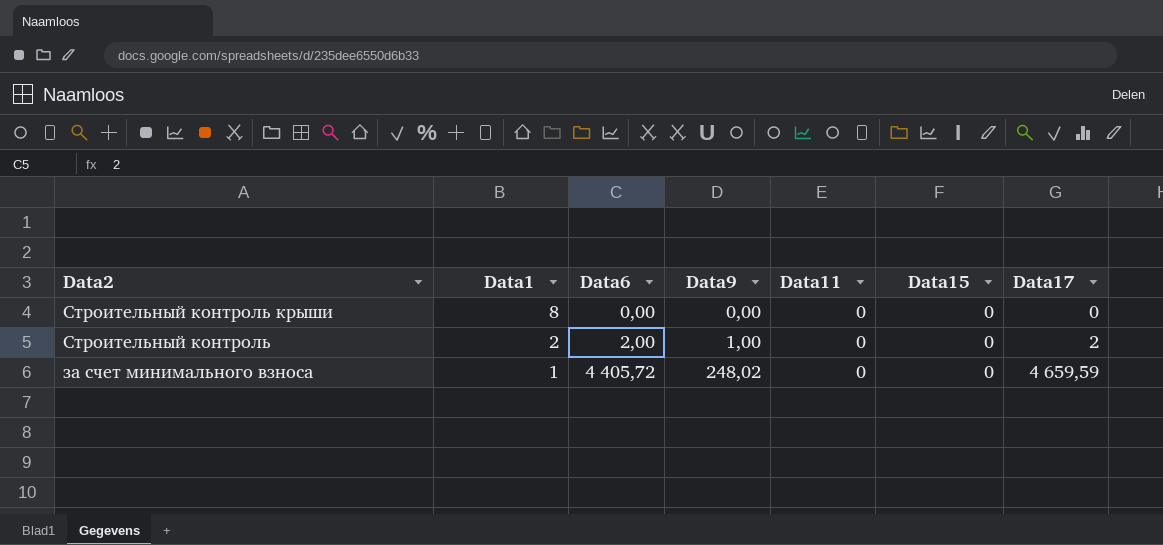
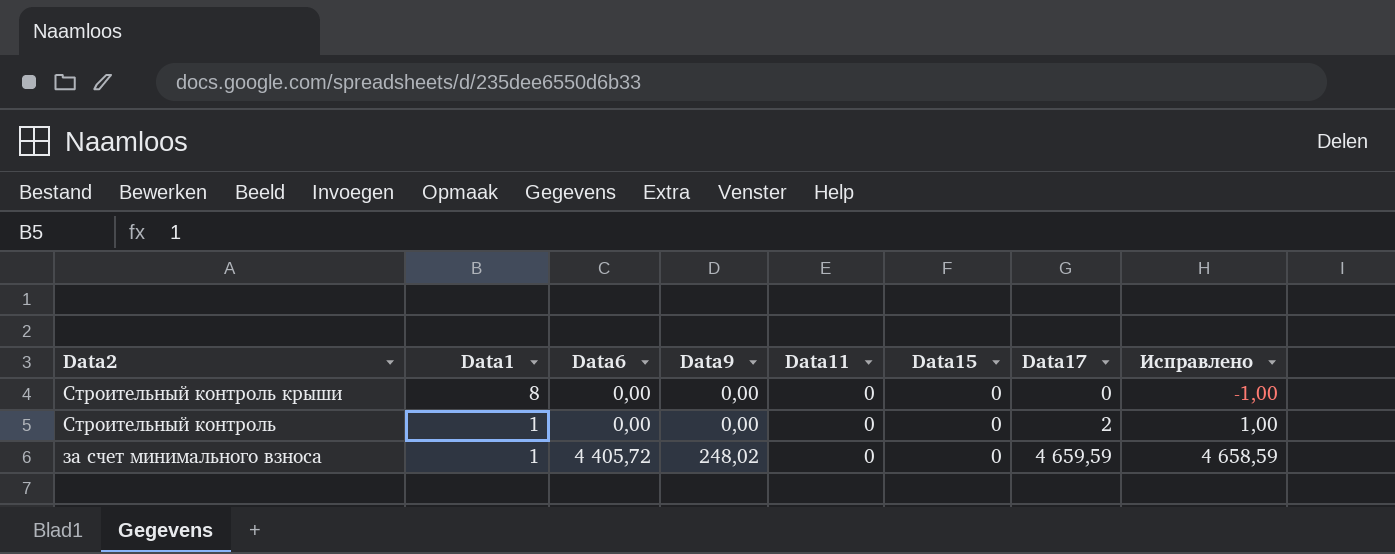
column Исправлено | formula: none -> [Data17] - 1
Строительный контроль | Data1: 2 -> 1
Строительный контроль | Data6: 2,00 -> 0,00
Строительный контроль | Data9: 1,00 -> 0,00

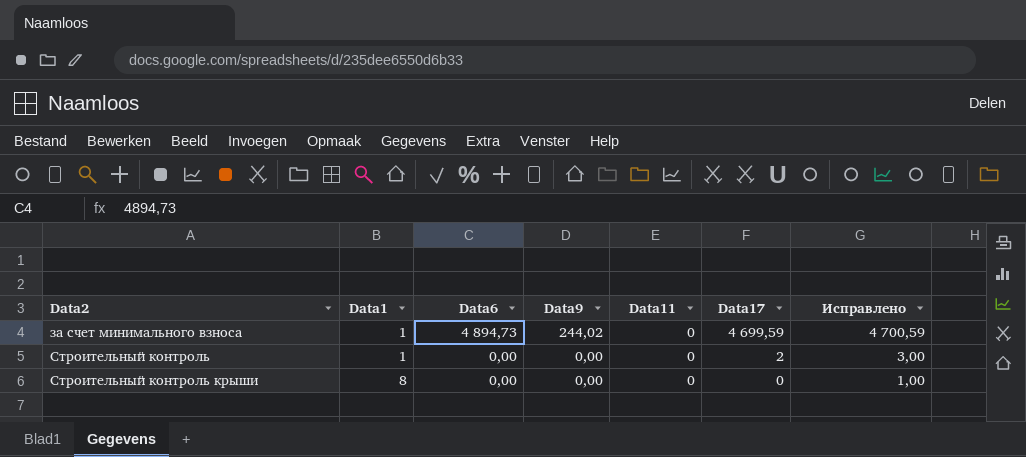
row order: Data2 descending -> Data2 ascending
column Data15 | position: 6 -> none
column Исправлено | formula: [Data17] - 1 -> [Data17] + 1
за счет минимального взноса | Data6: 4 405,72 -> 4 894,73
за счет минимального взноса | Data9: 248,02 -> 244,02
за счет минимального взноса | Data17: 4 659,59 -> 4 699,59

